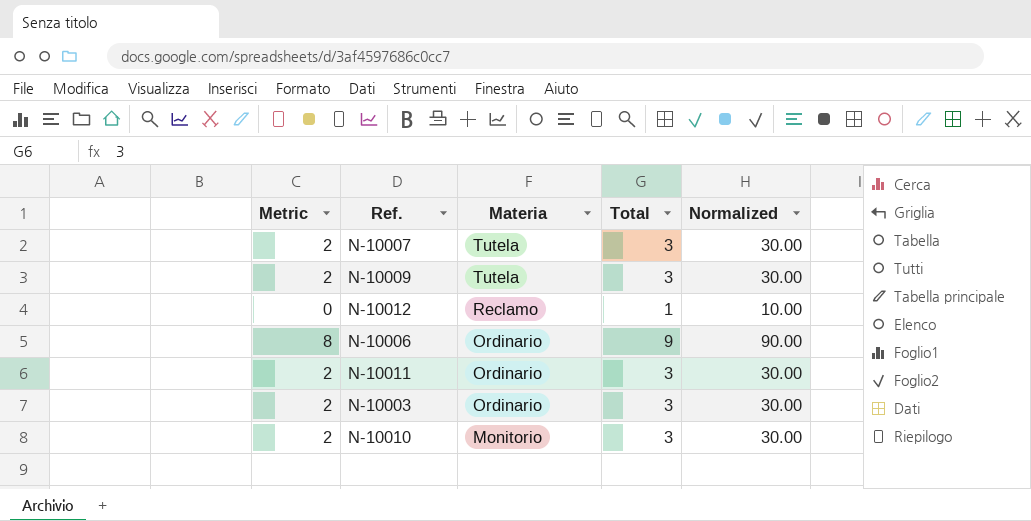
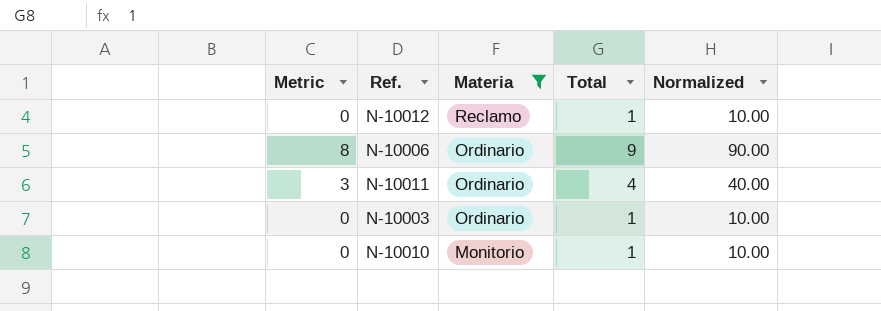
filter: none -> Materia != Tutela
N-10011 | Metric: 2 -> 3
N-10011 | Total: 3 -> 4
N-10011 | Normalized: 30.00 -> 40.00
N-10003 | Metric: 2 -> 0
N-10003 | Total: 3 -> 1
N-10003 | Normalized: 30.00 -> 10.00
N-10010 | Metric: 2 -> 0
N-10010 | Total: 3 -> 1
N-10010 | Normalized: 30.00 -> 10.00

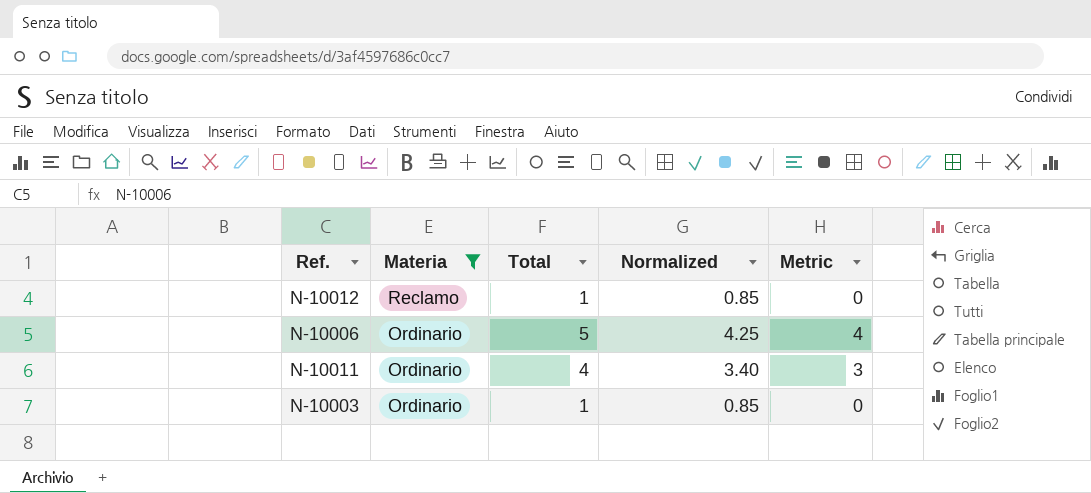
column Normalized | formula: [Total] * 10 -> [Total] * 0.85
column Metric | position: 1 -> 5
row N-10010: 0 | Monitorio | 1 | 10.00 -> none
N-10006 | Total: 9 -> 5
N-10006 | Metric: 8 -> 4

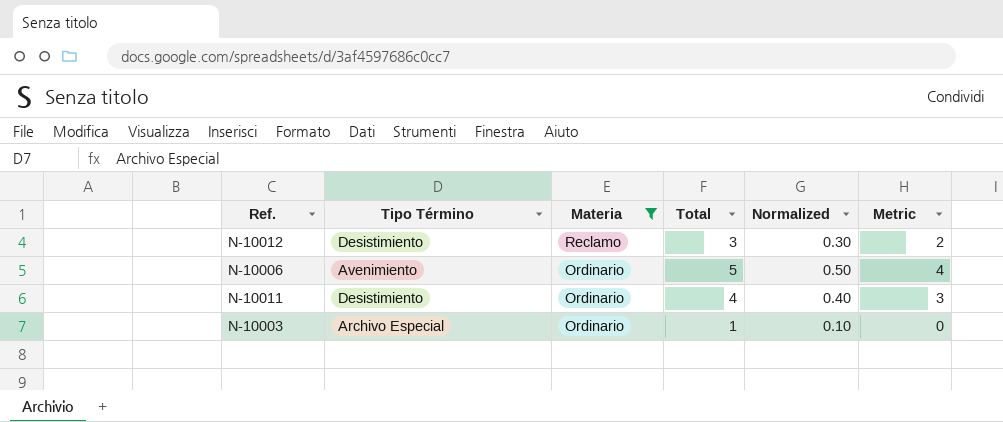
column Tipo Término | position: none -> 2
column Normalized | formula: [Total] * 0.85 -> [Total] * 0.1
N-10012 | Total: 1 -> 3
N-10012 | Metric: 0 -> 2

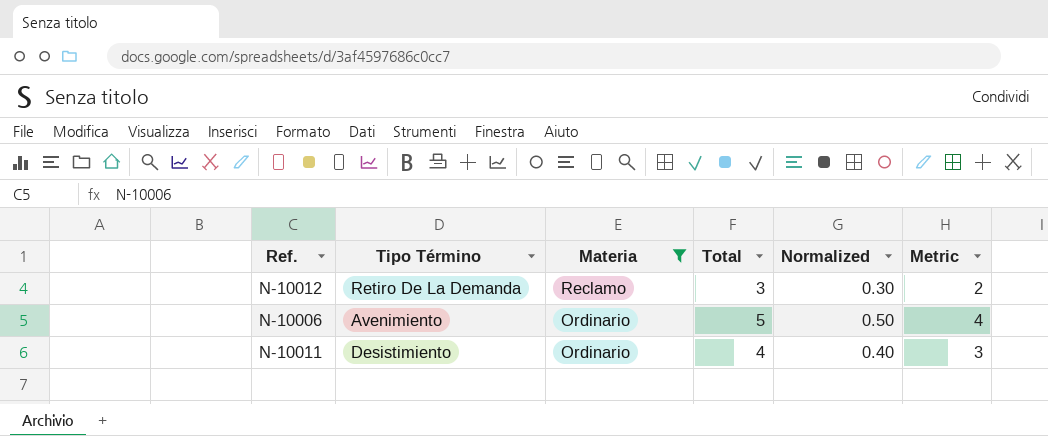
row N-10003: Archivo Especial | Ordinario | 1 | 0.10 | 0 -> none
N-10012 | Tipo Término: Desistimiento -> Retiro De La Demanda

